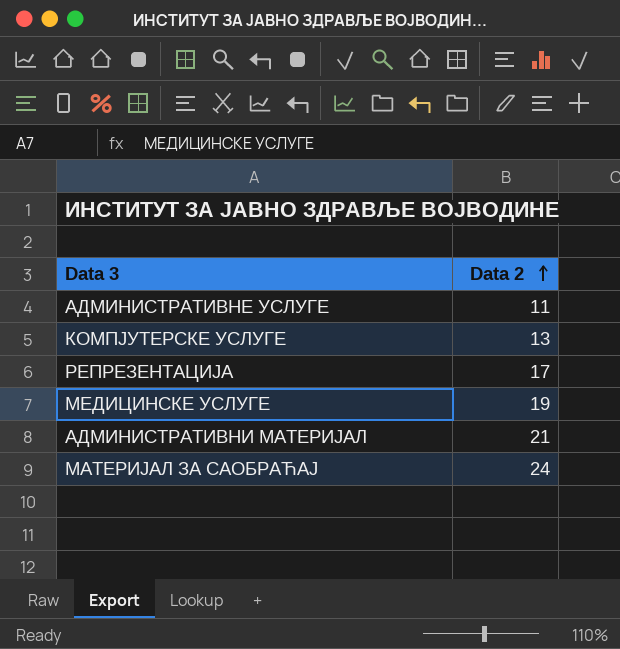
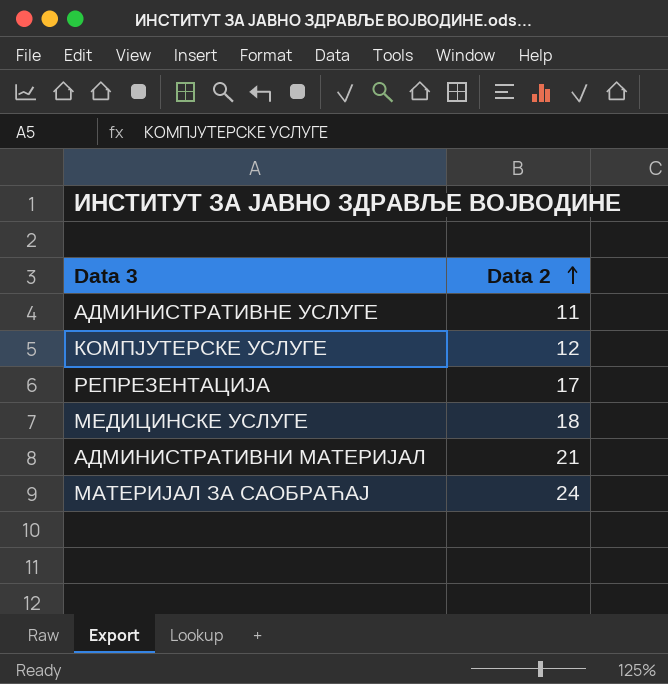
КОМПЈУТЕРСКЕ УСЛУГЕ | Data 2: 13 -> 12
МЕДИЦИНСКЕ УСЛУГЕ | Data 2: 19 -> 18

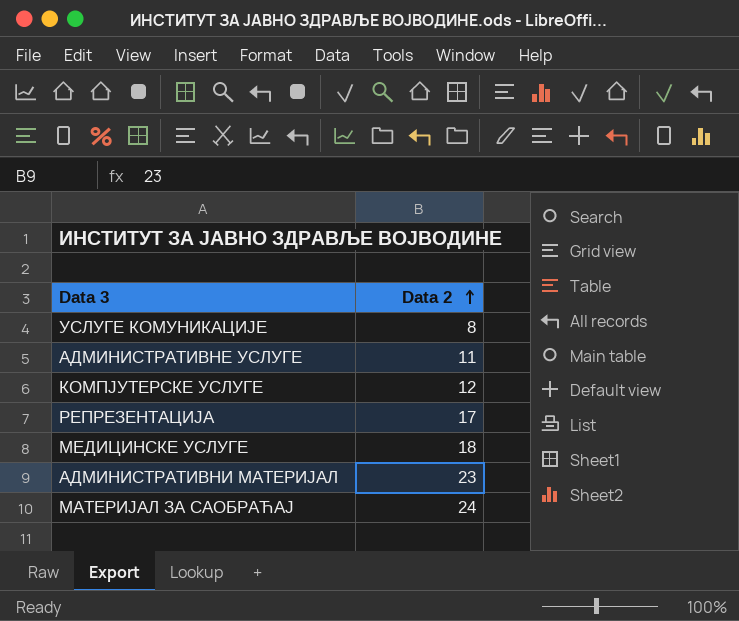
row УСЛУГЕ КОМУНИКАЦИЈЕ: none -> 8
АДМИНИСТРАТИВНИ МАТЕРИЈАЛ | Data 2: 21 -> 23

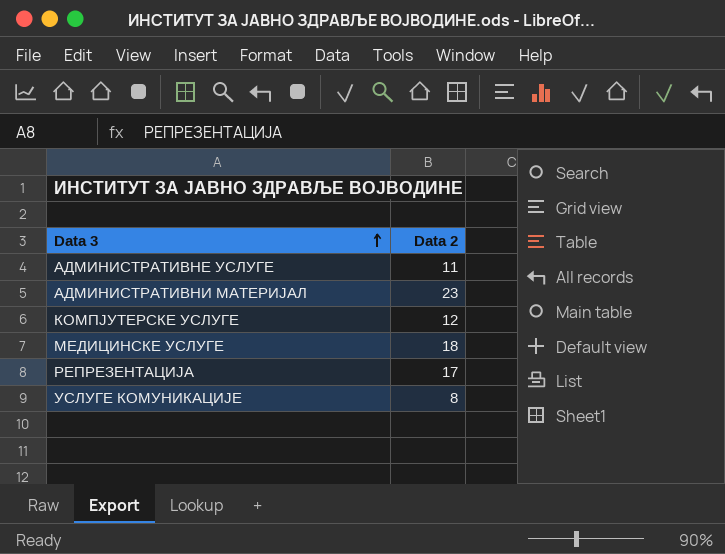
row order: Data 2 ascending -> Data 3 ascending
row МАТЕРИЈАЛ ЗА САОБРАЋАЈ: 24 -> none

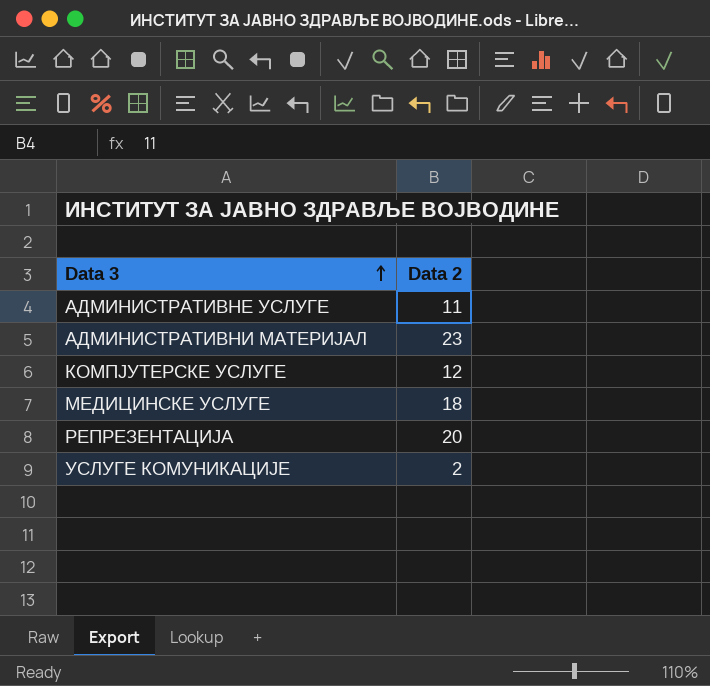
РЕПРЕЗЕНТАЦИЈА | Data 2: 17 -> 20
УСЛУГЕ КОМУНИКАЦИЈЕ | Data 2: 8 -> 2

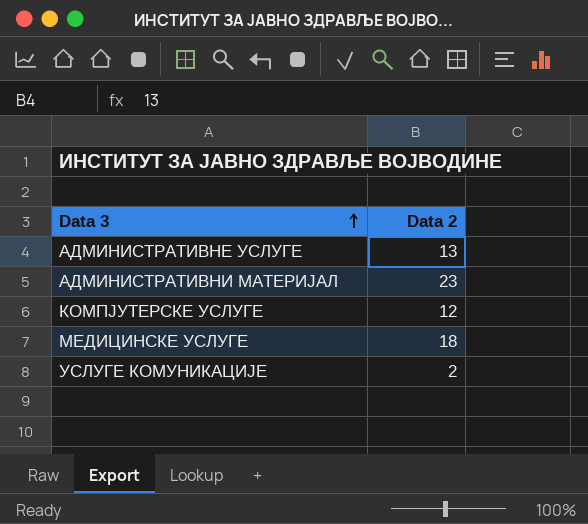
row РЕПРЕЗЕНТАЦИЈА: 20 -> none
АДМИНИСТРАТИВНЕ УСЛУГЕ | Data 2: 11 -> 13

